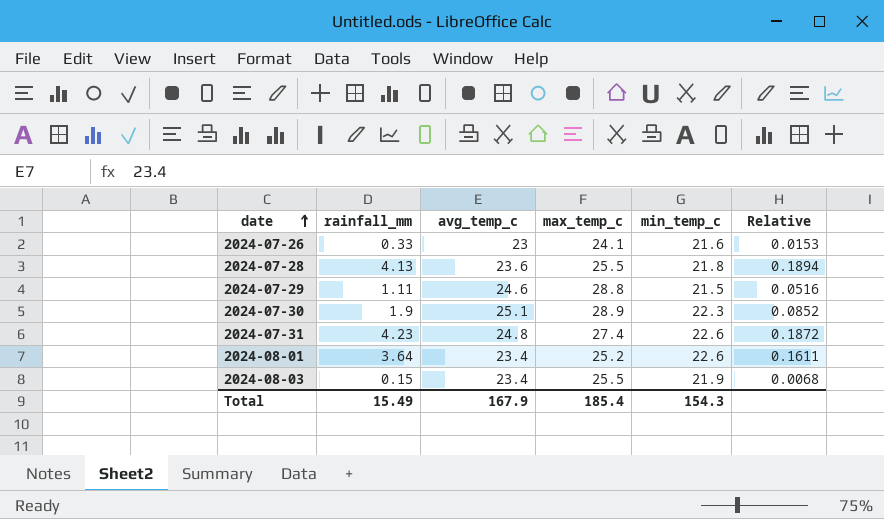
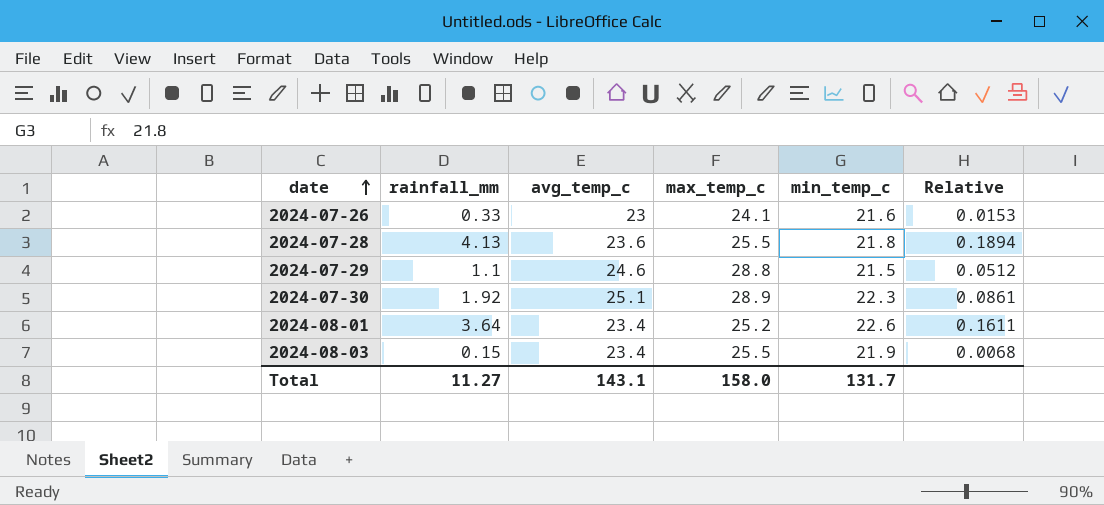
row 2024-07-31: 4.23 | 24.8 | 27.4 | 22.6 | 0.1872 -> none
2024-07-29 | rainfall_mm: 1.11 -> 1.1
2024-07-29 | Relative: 0.0516 -> 0.0512
2024-07-30 | rainfall_mm: 1.9 -> 1.92
2024-07-30 | Relative: 0.0852 -> 0.0861
Total | rainfall_mm: 15.49 -> 11.27
Total | avg_temp_c: 167.9 -> 143.1
Total | max_temp_c: 185.4 -> 158.0
Total | min_temp_c: 154.3 -> 131.7

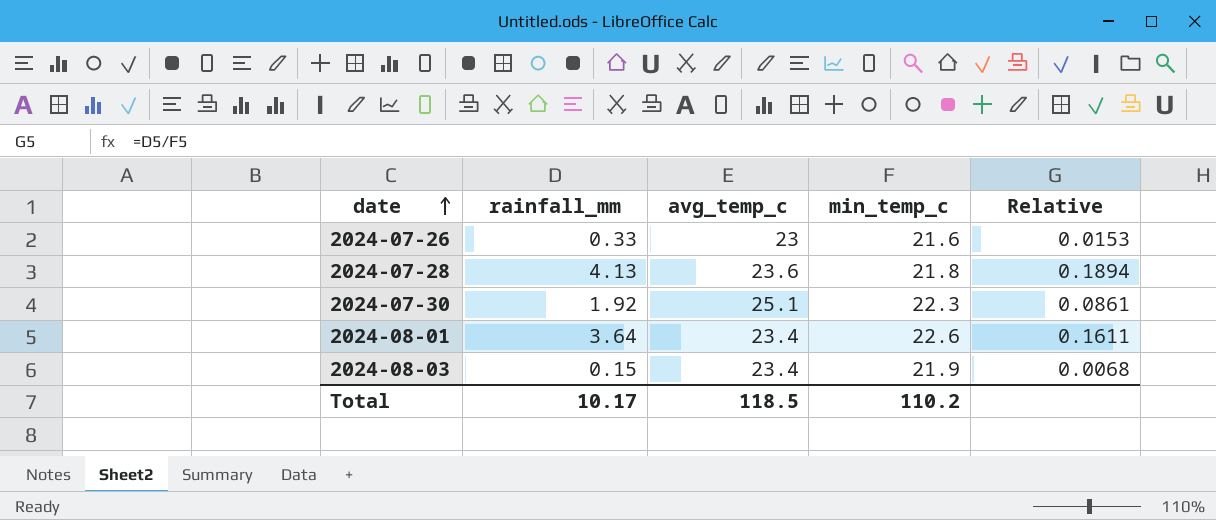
column max_temp_c | position: 4 -> none
row 2024-07-29: 1.1 | 24.6 | 28.8 | 21.5 | 0.0512 -> none
Total | rainfall_mm: 11.27 -> 10.17
Total | avg_temp_c: 143.1 -> 118.5
Total | min_temp_c: 131.7 -> 110.2

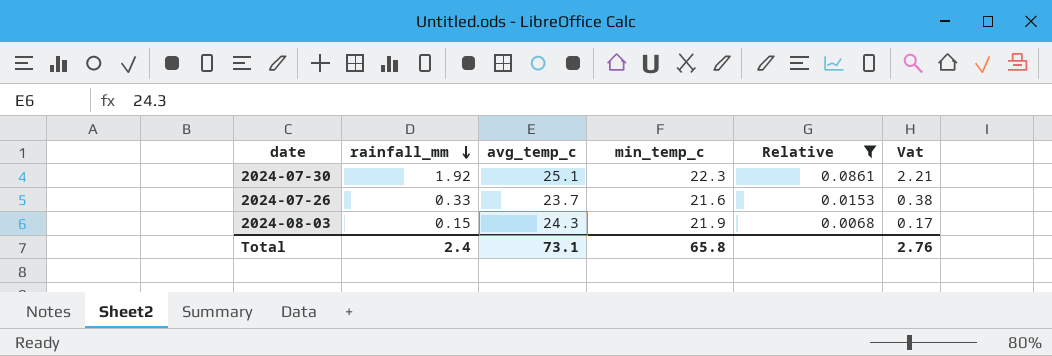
filter: none -> Relative <= 0.0861
row order: date ascending -> rainfall_mm descending
column Vat | formula: none -> [rainfall_mm] * 1.15
2024-07-26 | avg_temp_c: 23 -> 23.7
2024-08-03 | avg_temp_c: 23.4 -> 24.3
Total | rainfall_mm: 10.17 -> 2.4
Total | avg_temp_c: 118.5 -> 73.1
Total | min_temp_c: 110.2 -> 65.8

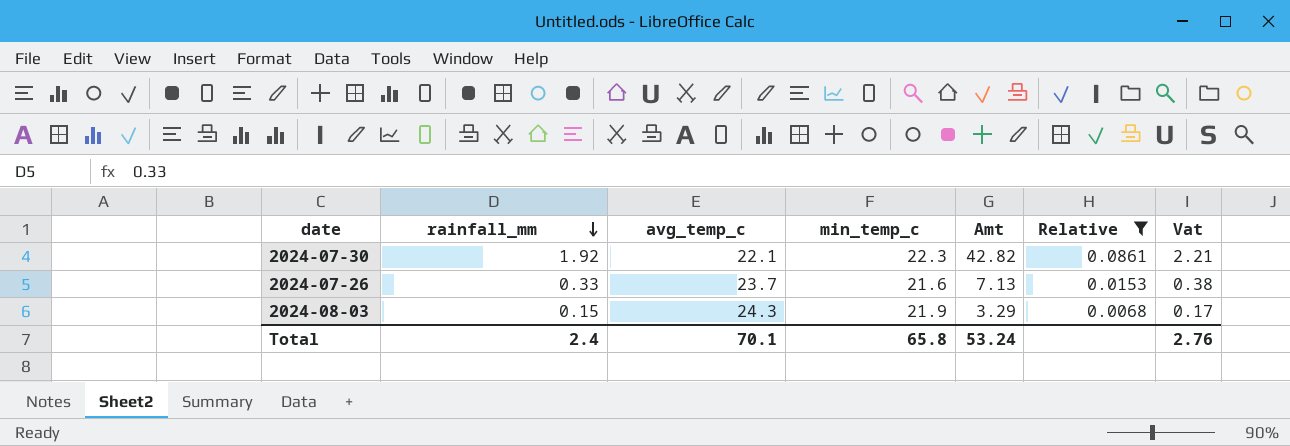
column Amt | formula: none -> [rainfall_mm] * [min_temp_c]
2024-07-30 | avg_temp_c: 25.1 -> 22.1
Total | avg_temp_c: 73.1 -> 70.1

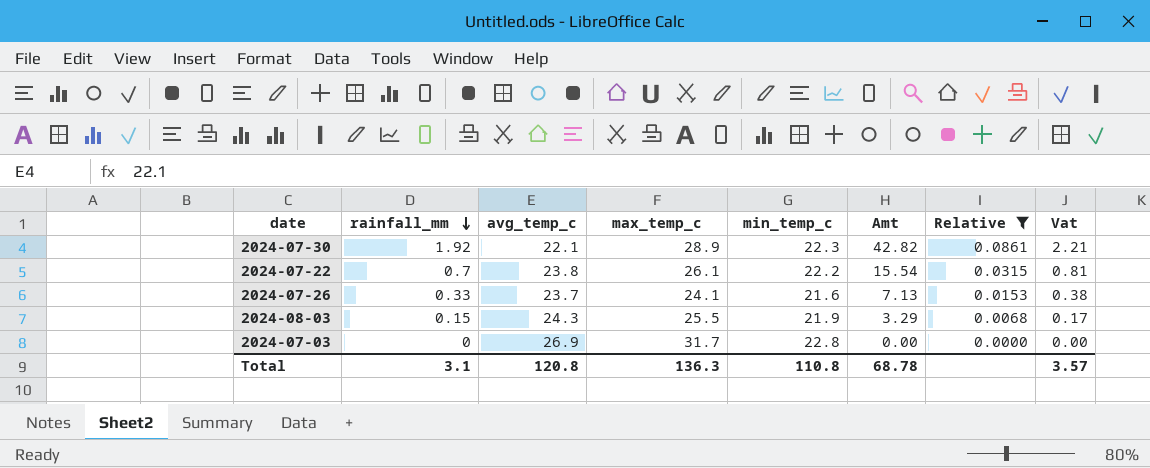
column max_temp_c | position: none -> 4
row 2024-07-22: none -> 0.7 | 23.8 | 26.1 | 22.2 | 15.54 | 0.0315 | 0.81
row 2024-07-03: none -> 0 | 26.9 | 31.7 | 22.8 | 0.00 | 0.0000 | 0.00
Total | rainfall_mm: 2.4 -> 3.1
Total | avg_temp_c: 70.1 -> 120.8
Total | min_temp_c: 65.8 -> 110.8
Total | Amt: 53.24 -> 68.78
Total | Vat: 2.76 -> 3.57

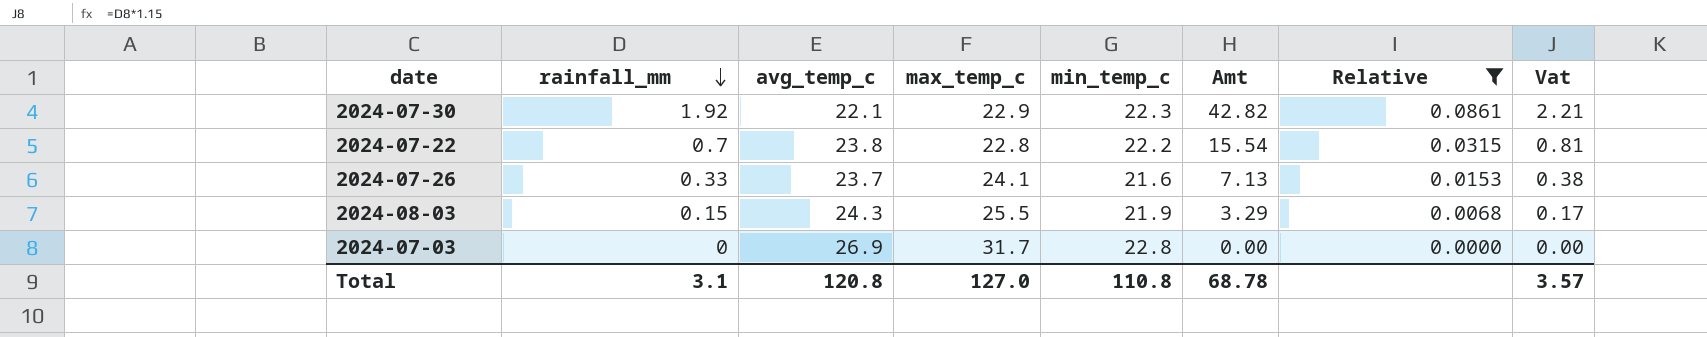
2024-07-30 | max_temp_c: 28.9 -> 22.9
2024-07-22 | max_temp_c: 26.1 -> 22.8
Total | max_temp_c: 136.3 -> 127.0

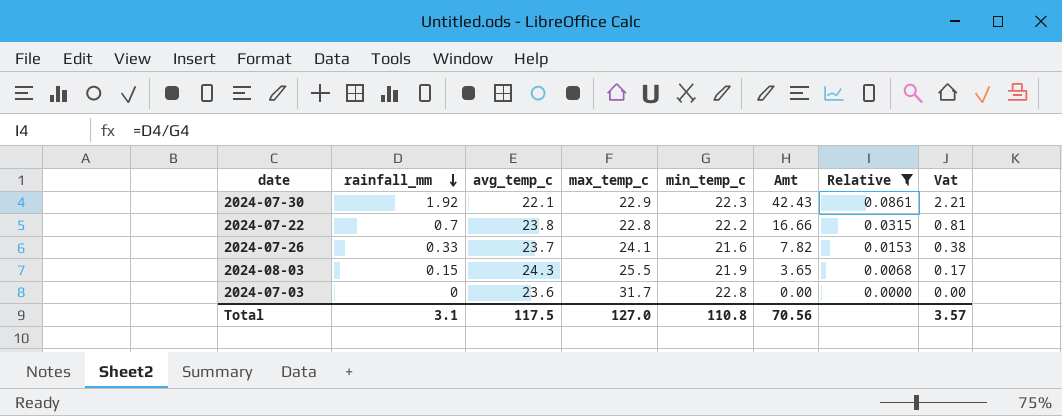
column Amt | formula: [rainfall_mm] * [min_temp_c] -> [rainfall_mm] * [avg_temp_c]
2024-07-03 | avg_temp_c: 26.9 -> 23.6
Total | avg_temp_c: 120.8 -> 117.5
Total | Amt: 68.78 -> 70.56

